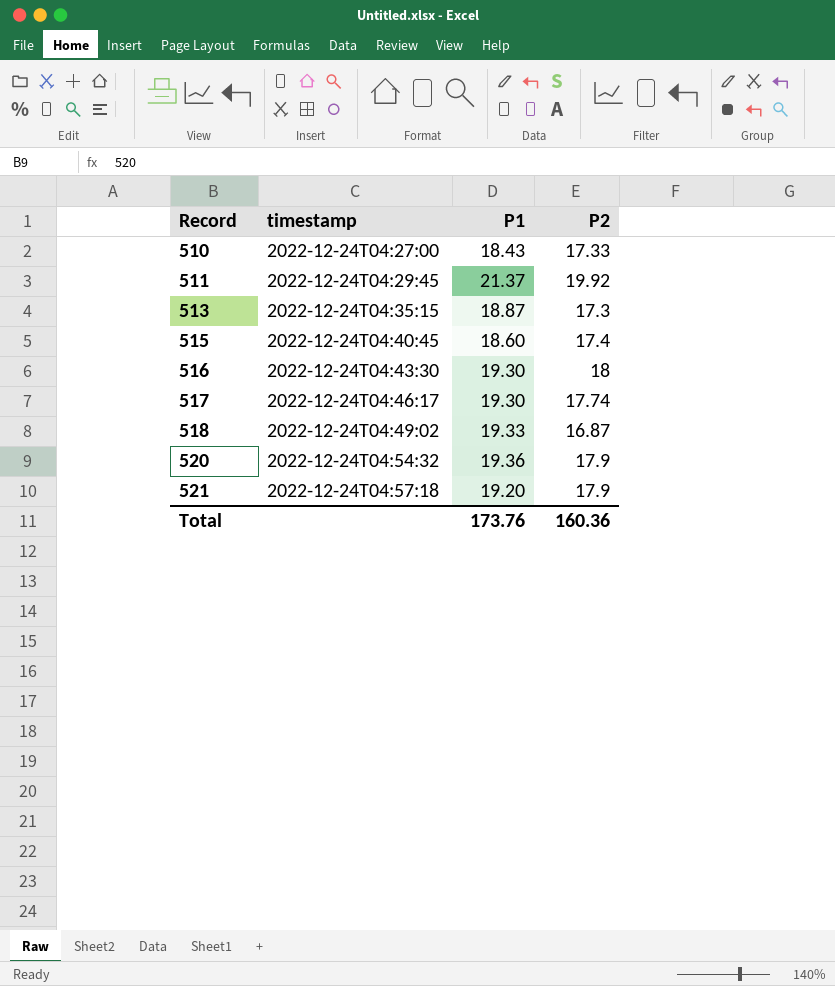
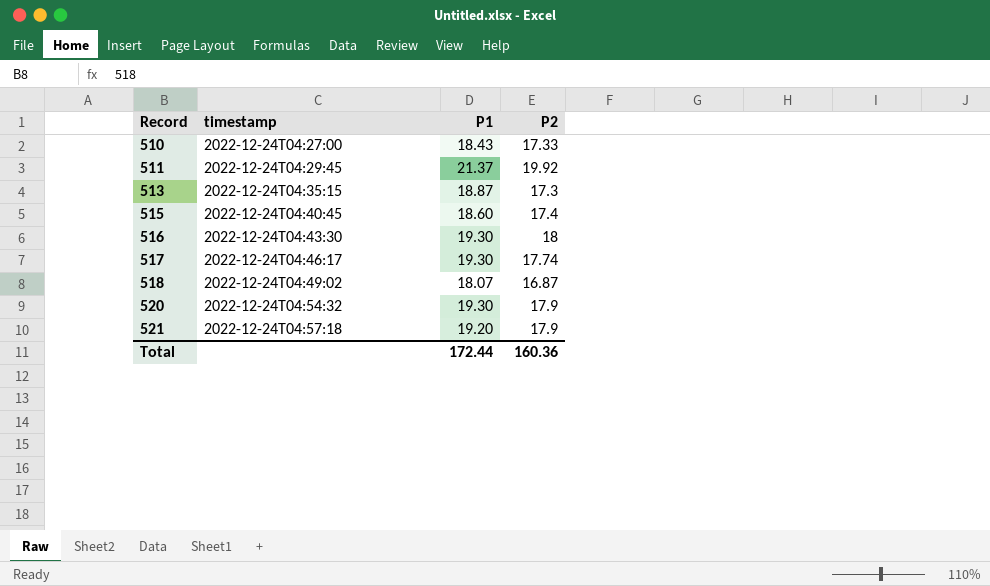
518 | P1: 19.33 -> 18.07
520 | P1: 19.36 -> 19.30
Total | P1: 173.76 -> 172.44

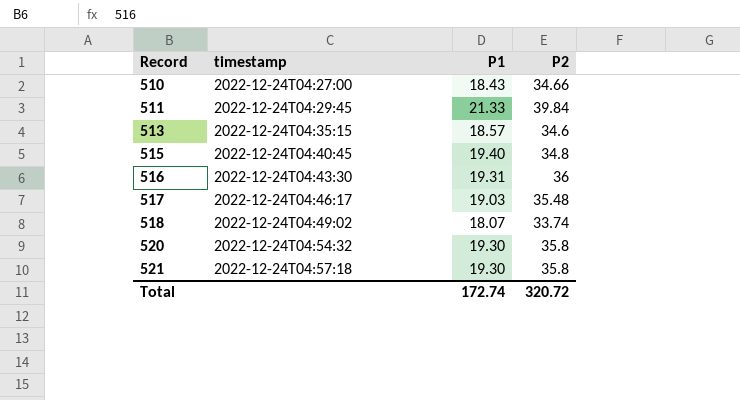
510 | P2: 17.33 -> 34.66
511 | P1: 21.37 -> 21.33
511 | P2: 19.92 -> 39.84
513 | P1: 18.87 -> 18.57
513 | P2: 17.3 -> 34.6
515 | P1: 18.60 -> 19.40
515 | P2: 17.4 -> 34.8
516 | P1: 19.30 -> 19.31
516 | P2: 18 -> 36
517 | P1: 19.30 -> 19.03
517 | P2: 17.74 -> 35.48
518 | P2: 16.87 -> 33.74
520 | P2: 17.9 -> 35.8
521 | P1: 19.20 -> 19.30
521 | P2: 17.9 -> 35.8
Total | P1: 172.44 -> 172.74
Total | P2: 160.36 -> 320.72

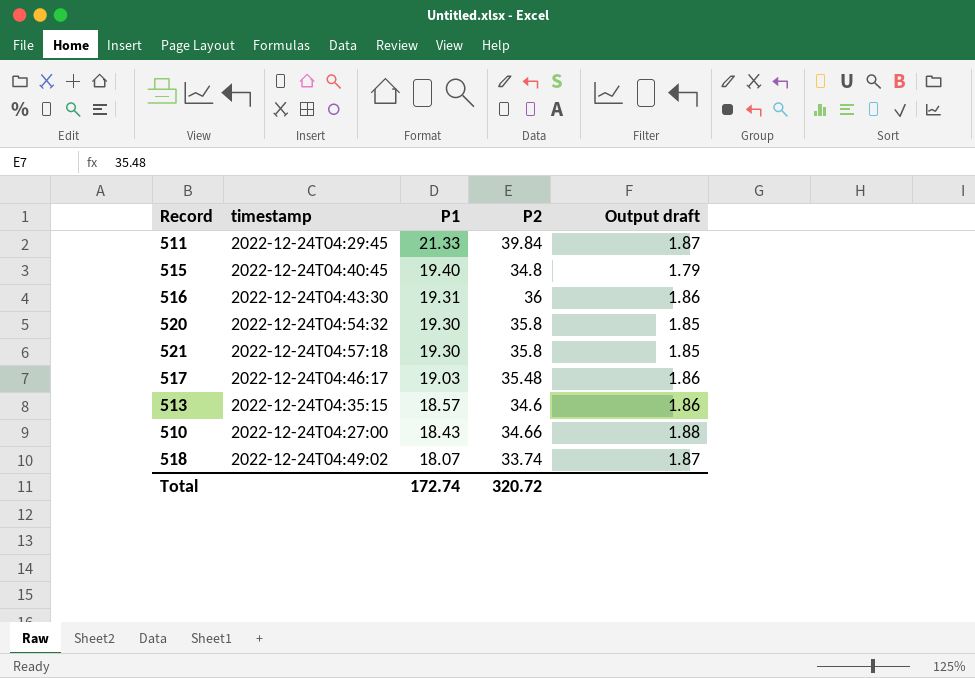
row order: Record ascending -> P1 descending
column Output draft | formula: none -> [P2] / [P1]

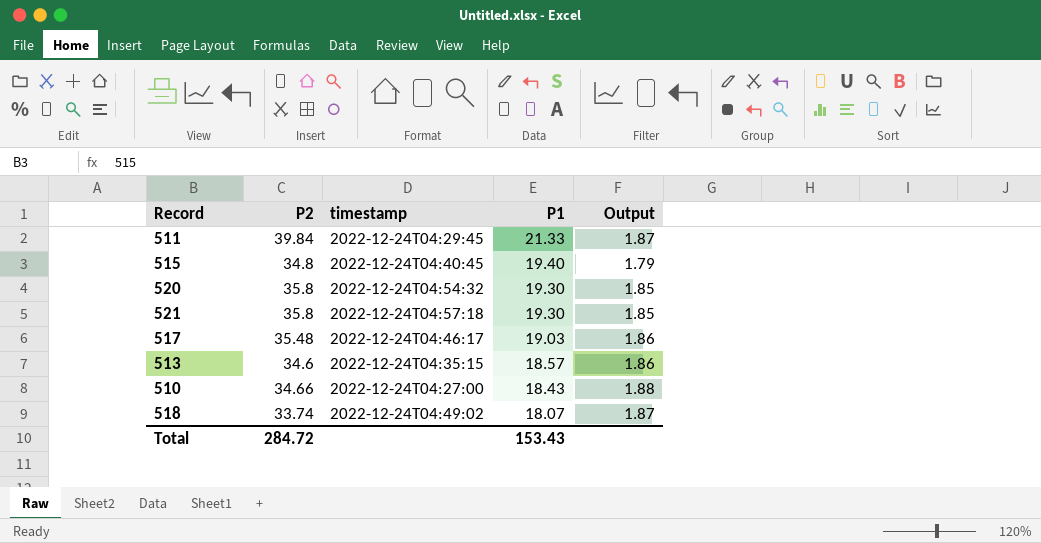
column P2 | position: 4 -> 2
column name: Output draft -> Output
row 516: 2022-12-24T04:43:30 | 19.31 | 36 | 1.86 -> none
Total | P2: 320.72 -> 284.72
Total | P1: 172.74 -> 153.43

